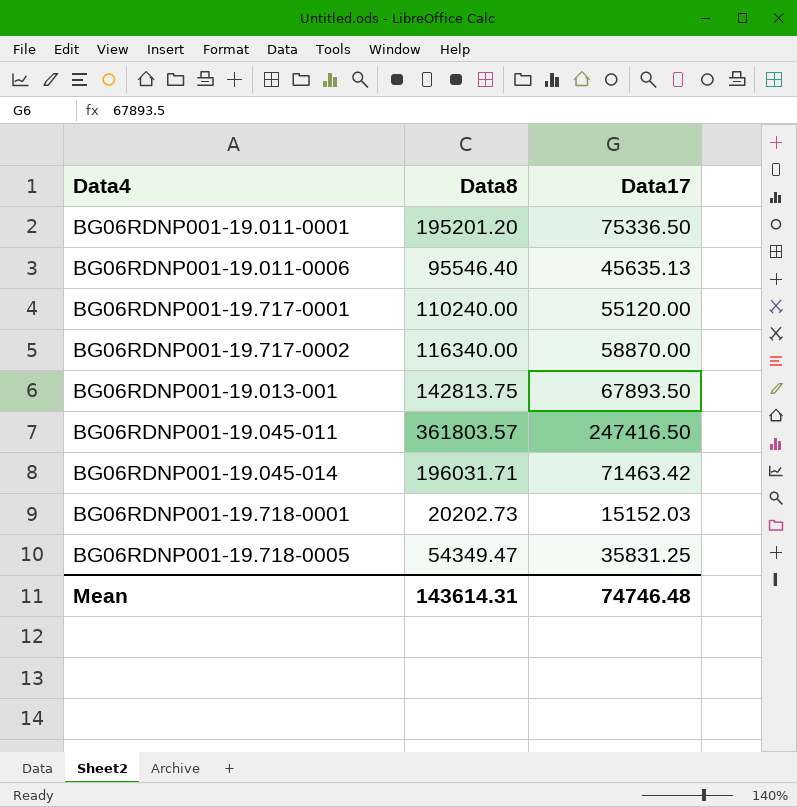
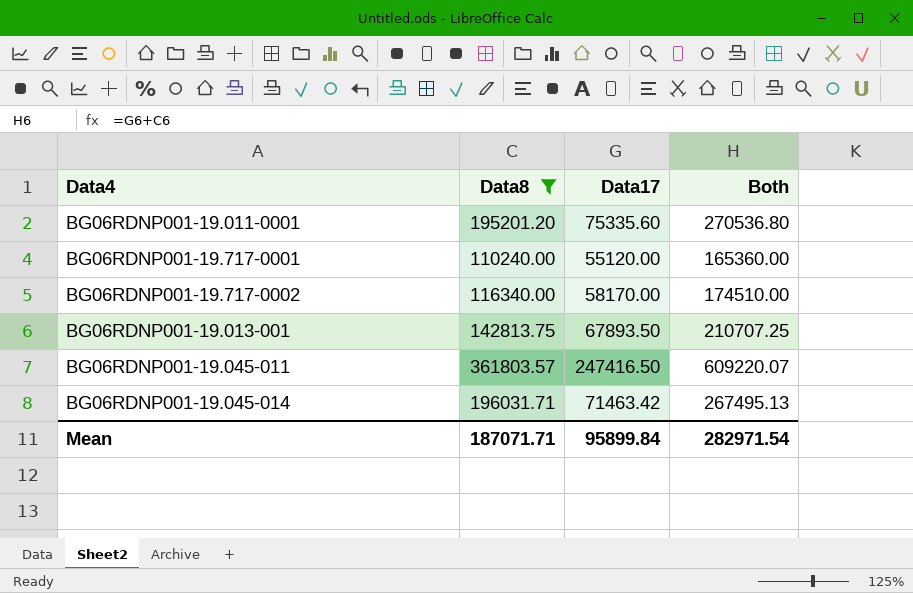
filter: none -> Data8 >= 110240.00
column Both | formula: none -> [Data8] + [Data17]
BG06RDNP001-19.011-0001 | Data17: 75336.50 -> 75335.60
BG06RDNP001-19.717-0002 | Data17: 58870.00 -> 58170.00
Mean | Data8: 143614.31 -> 187071.71
Mean | Data17: 74746.48 -> 95899.84

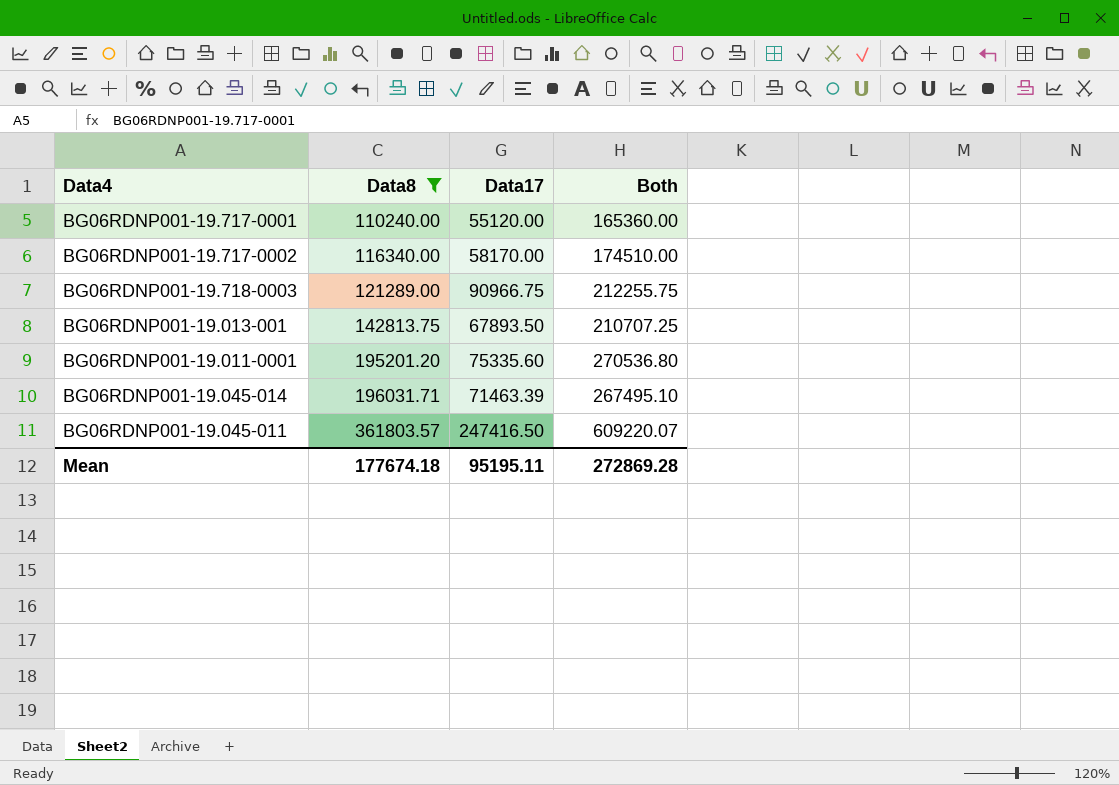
row order: none -> Data8 ascending
row BG06RDNP001-19.718-0003: none -> 121289.00 | 90966.75 | 212255.75
BG06RDNP001-19.045-014 | Data17: 71463.42 -> 71463.39
BG06RDNP001-19.045-014 | Both: 267495.13 -> 267495.10
Mean | Data8: 187071.71 -> 177674.18
Mean | Data17: 95899.84 -> 95195.11
Mean | Both: 282971.54 -> 272869.28

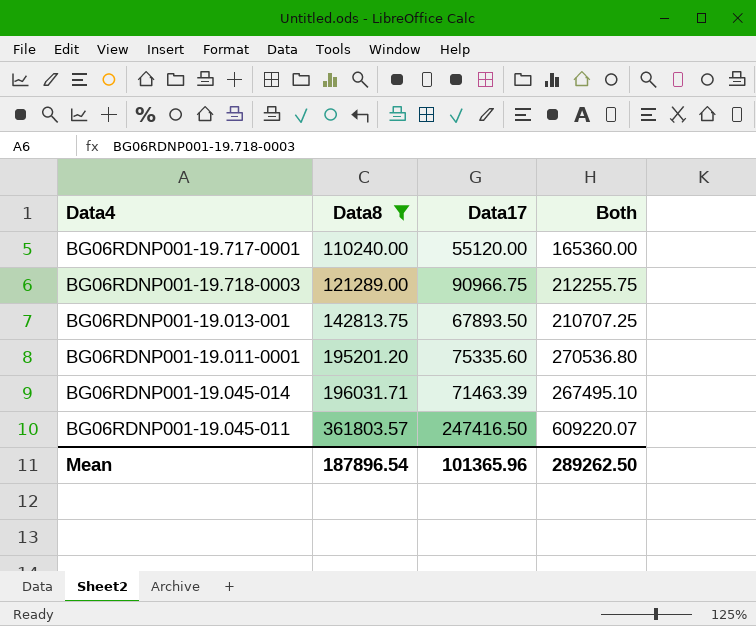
row BG06RDNP001-19.717-0002: 116340.00 | 58170.00 | 174510.00 -> none
Mean | Data8: 177674.18 -> 187896.54
Mean | Data17: 95195.11 -> 101365.96
Mean | Both: 272869.28 -> 289262.50

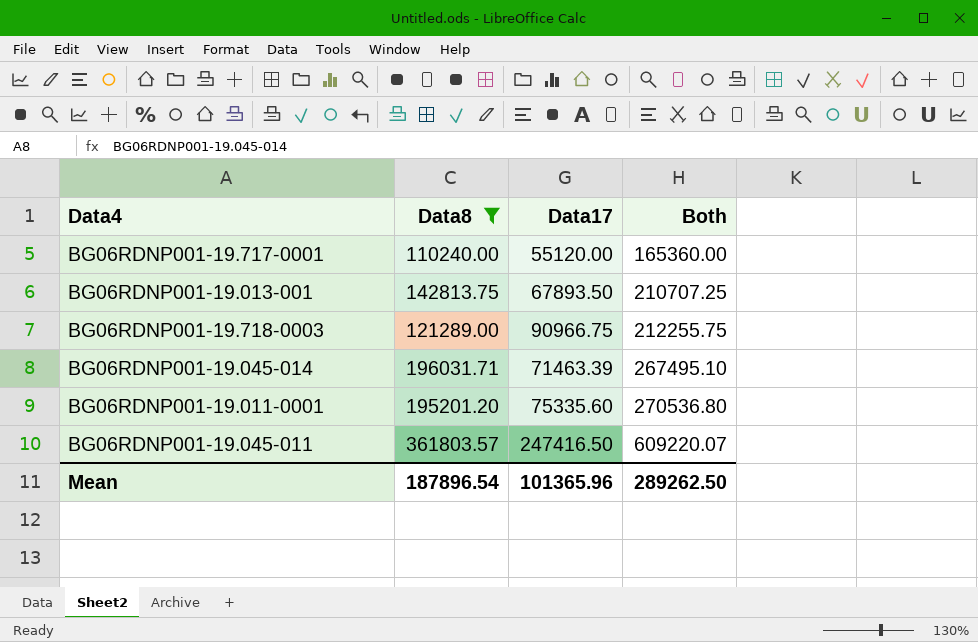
row order: Data8 ascending -> Both ascending

